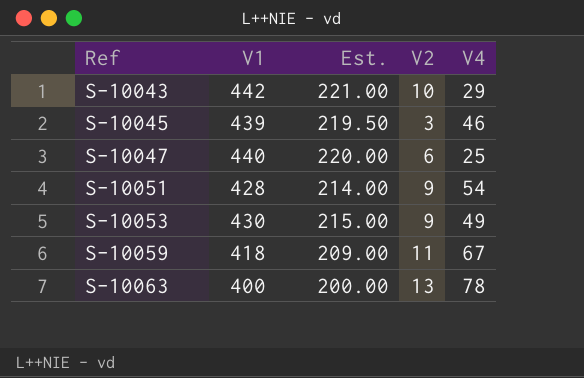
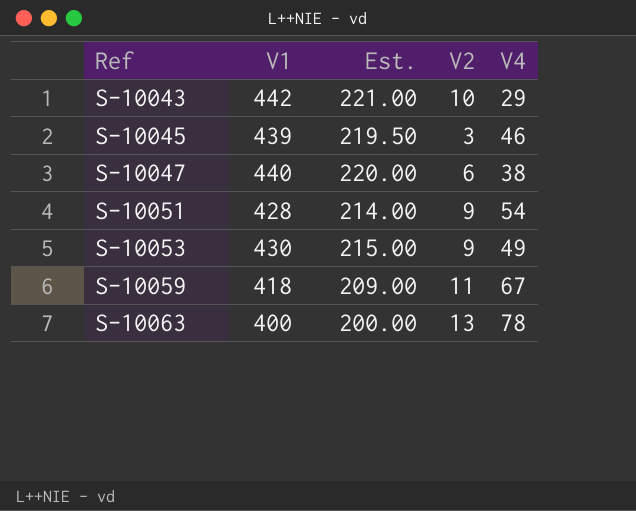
S-10047 | V4: 25 -> 38

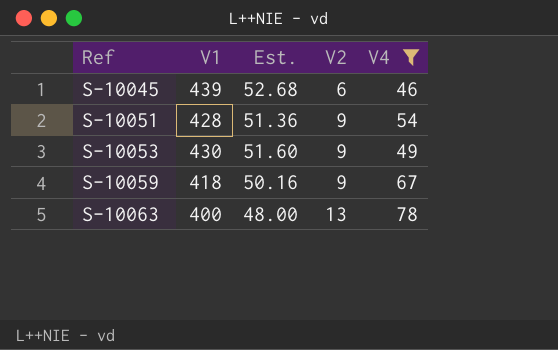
filter: none -> V4 >= 46
column Est. | formula: [V1] * 0.5 -> [V1] * 0.12
S-10045 | V2: 3 -> 6
S-10059 | V2: 11 -> 9

